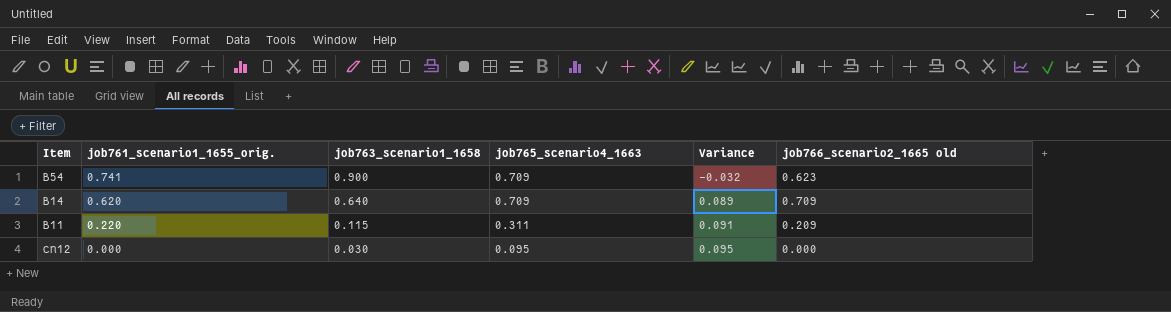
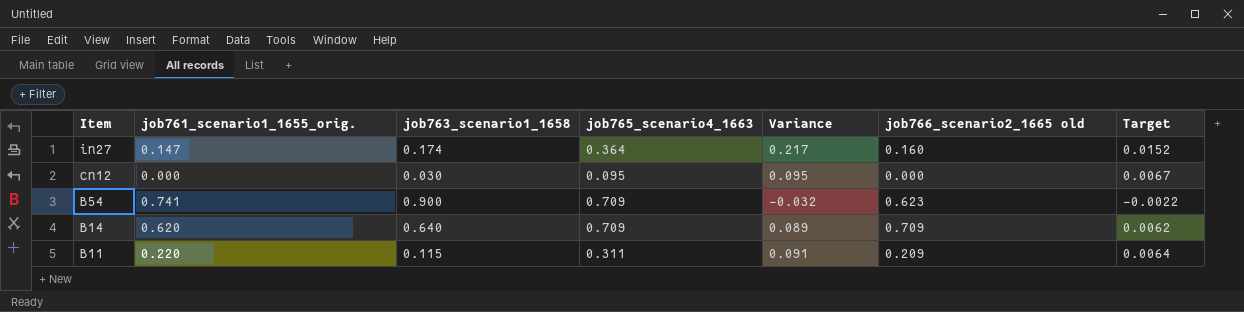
row order: job761_scenario1_1655_orig. descending -> Item descending
column Target | formula: none -> [Variance] * 0.07
row in27: none -> 0.147 | 0.174 | 0.364 | 0.217 | 0.160 | 0.0152

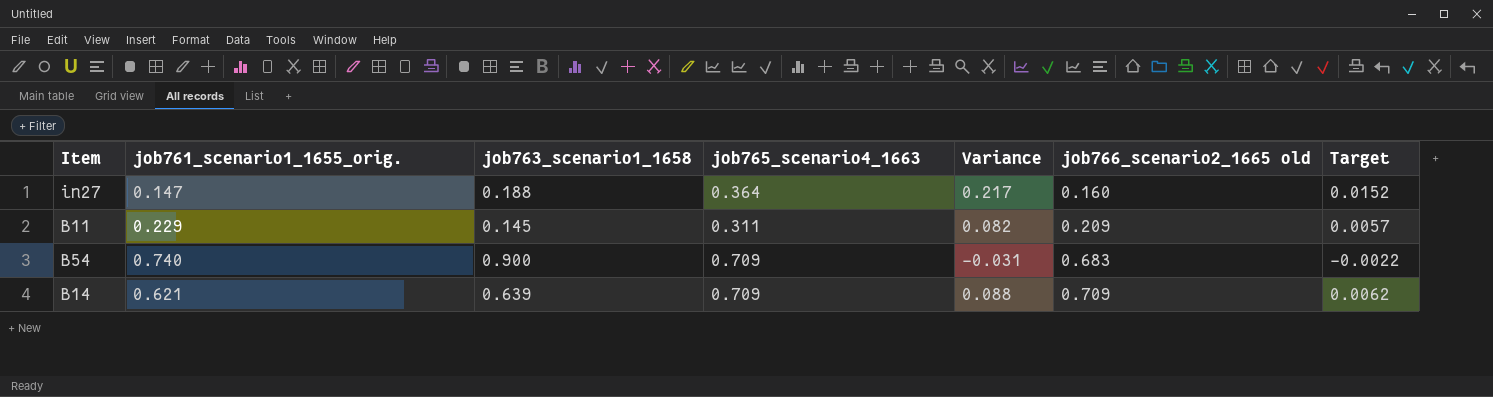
row order: Item descending -> job766_scenario2_1665 old ascending
row cn12: 0.000 | 0.030 | 0.095 | 0.095 | 0.000 | 0.0067 -> none
in27 | job763_scenario1_1658: 0.174 -> 0.188
B11 | job761_scenario1_1655_orig.: 0.220 -> 0.229
B11 | job763_scenario1_1658: 0.115 -> 0.145
B11 | Variance: 0.091 -> 0.082
B11 | Target: 0.0064 -> 0.0057
B54 | job761_scenario1_1655_orig.: 0.741 -> 0.740
B54 | Variance: -0.032 -> -0.031
B54 | job766_scenario2_1665 old: 0.623 -> 0.683
B14 | job761_scenario1_1655_orig.: 0.620 -> 0.621
B14 | job763_scenario1_1658: 0.640 -> 0.639
B14 | Variance: 0.089 -> 0.088

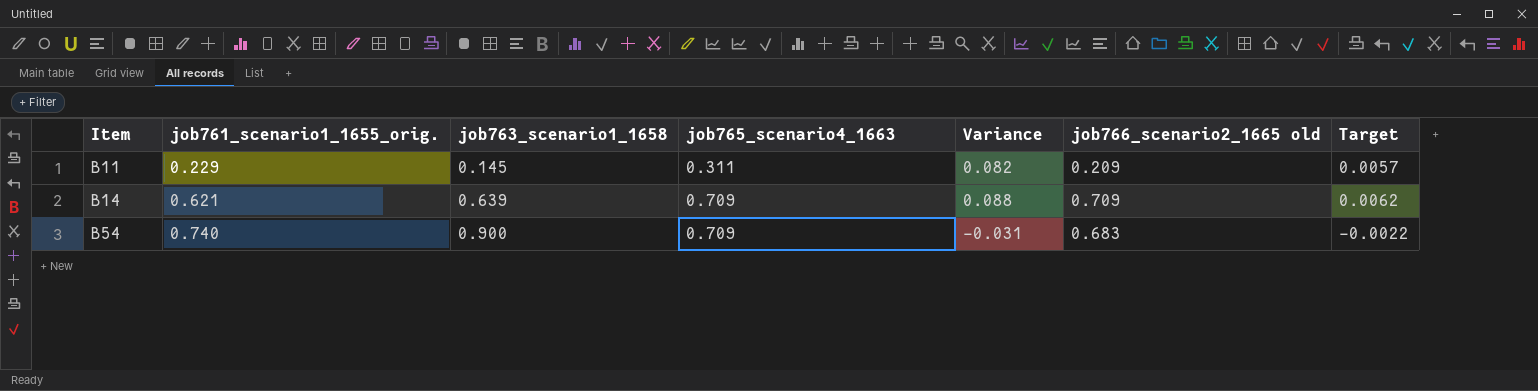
row order: job766_scenario2_1665 old ascending -> Item ascending
row in27: 0.147 | 0.188 | 0.364 | 0.217 | 0.160 | 0.0152 -> none

